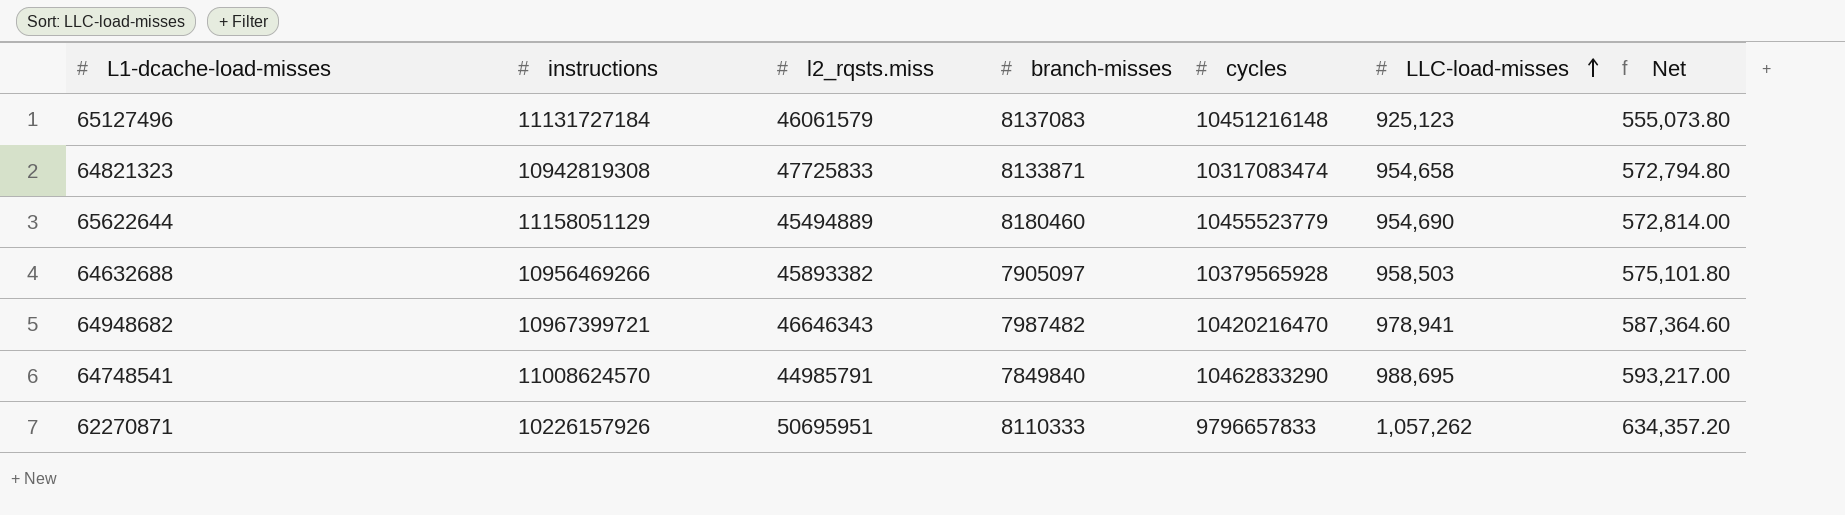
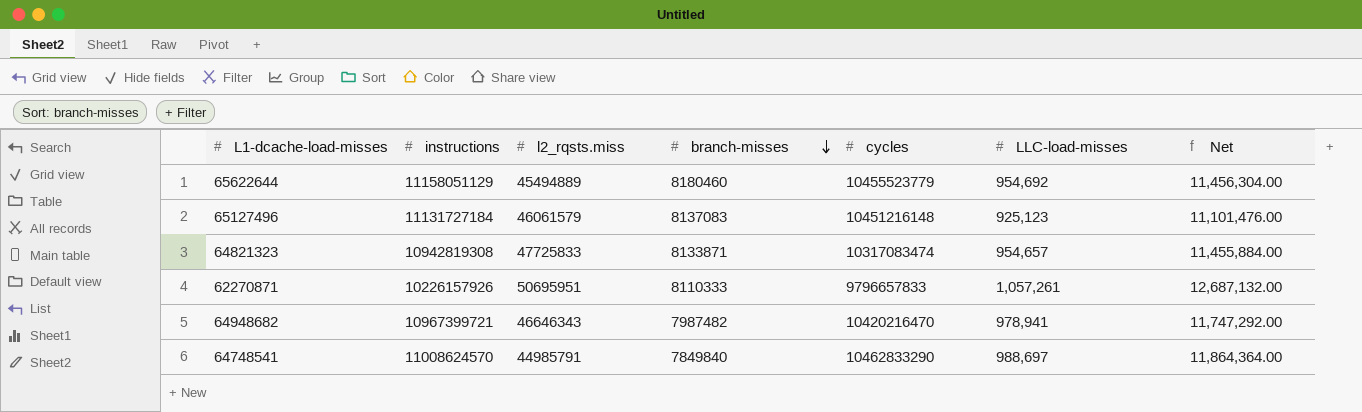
row order: LLC-load-misses ascending -> branch-misses descending
column Net | formula: [LLC-load-misses] * 0.6 -> [LLC-load-misses] * 12
row 64632688: 10956469266 | 45893382 | 7905097 | 10379565928 | 958,503 | 575,101.80 -> none
65622644 | LLC-load-misses: 954,690 -> 954,692
64821323 | LLC-load-misses: 954,658 -> 954,657
62270871 | LLC-load-misses: 1,057,262 -> 1,057,261
64748541 | LLC-load-misses: 988,695 -> 988,697

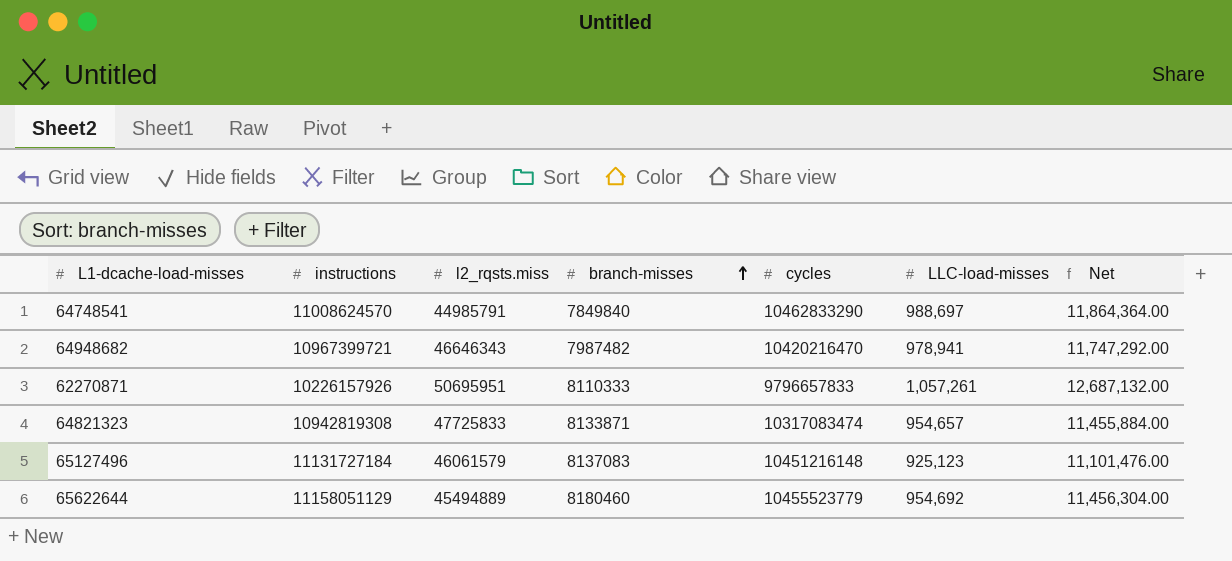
row order: branch-misses descending -> branch-misses ascending

